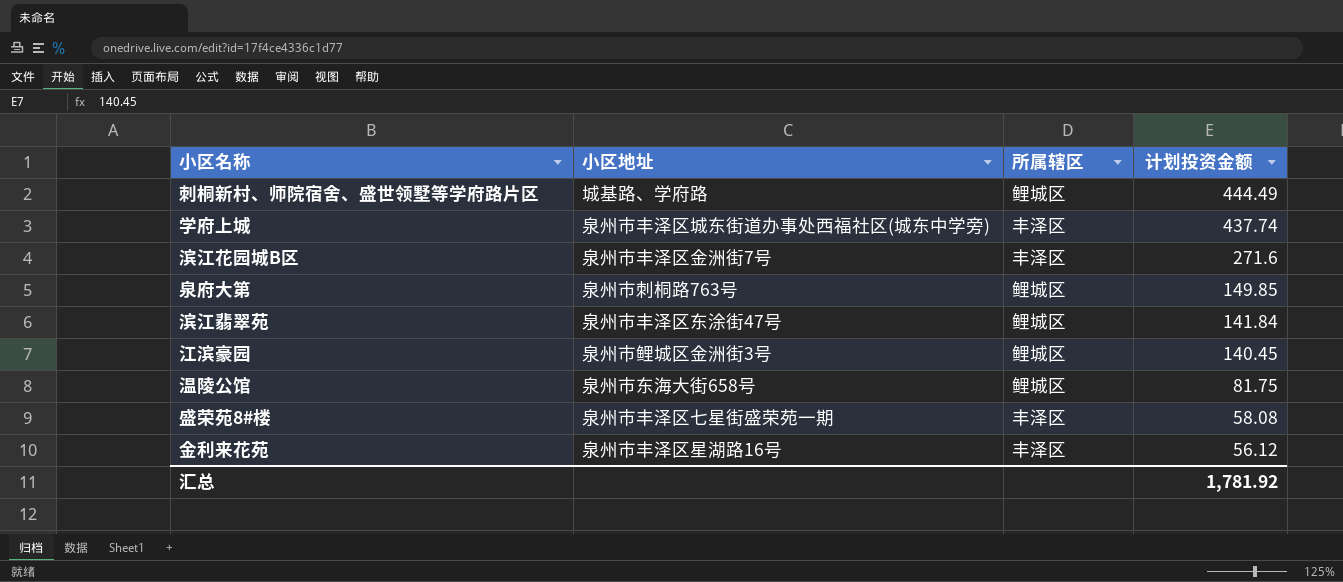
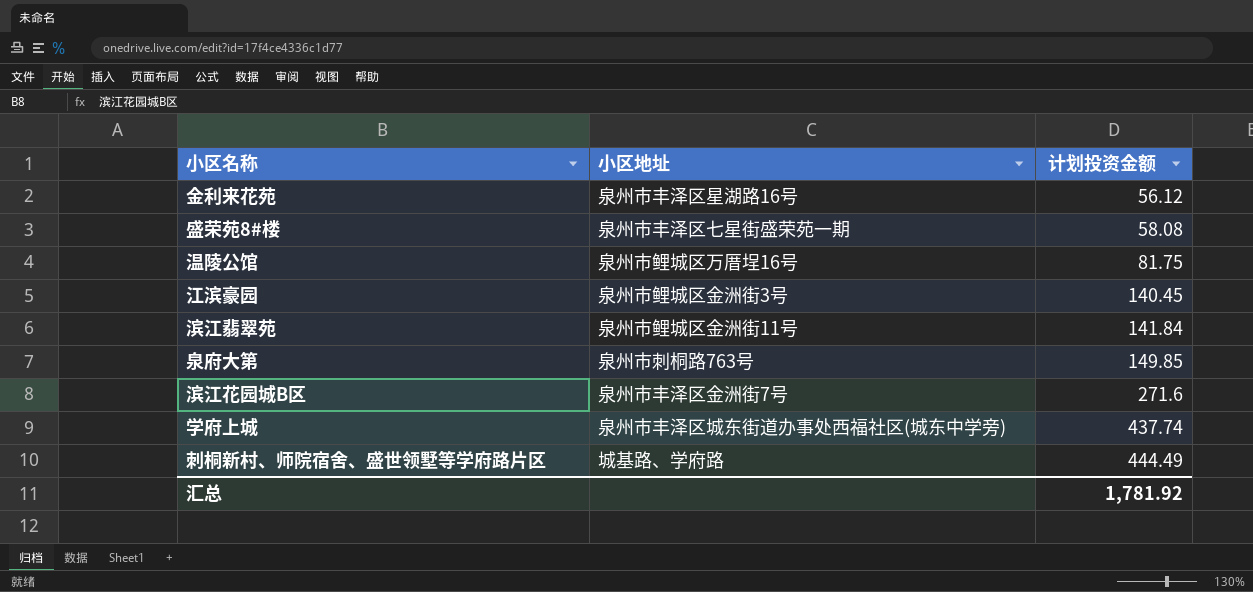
row order: 计划投资金额 descending -> 计划投资金额 ascending
column 所属辖区 | position: 3 -> none
温陵公馆 | 小区地址: 泉州市东海大街658号 -> 泉州市鲤城区万厝埕16号
滨江翡翠苑 | 小区地址: 泉州市丰泽区东涂街47号 -> 泉州市鲤城区金洲街11号

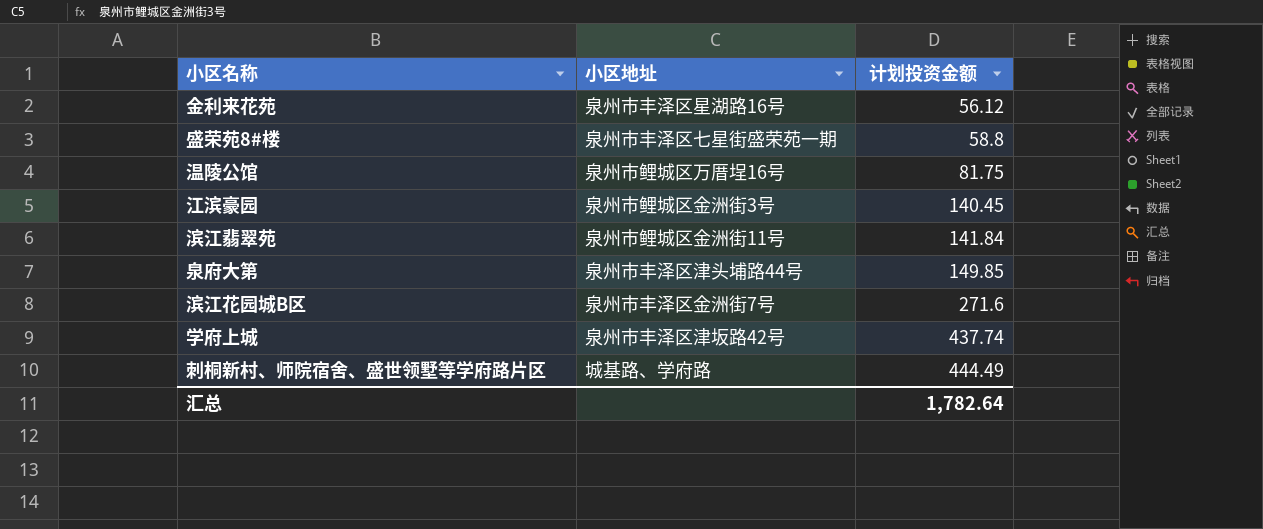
盛荣苑8#楼 | 计划投资金额: 58.08 -> 58.8
泉府大第 | 小区地址: 泉州市刺桐路763号 -> 泉州市丰泽区津头埔路44号
学府上城 | 小区地址: 泉州市丰泽区城东街道办事处西福社区(城东中学旁) -> 泉州市丰泽区津坂路42号
汇总 | 计划投资金额: 1,781.92 -> 1,782.64

